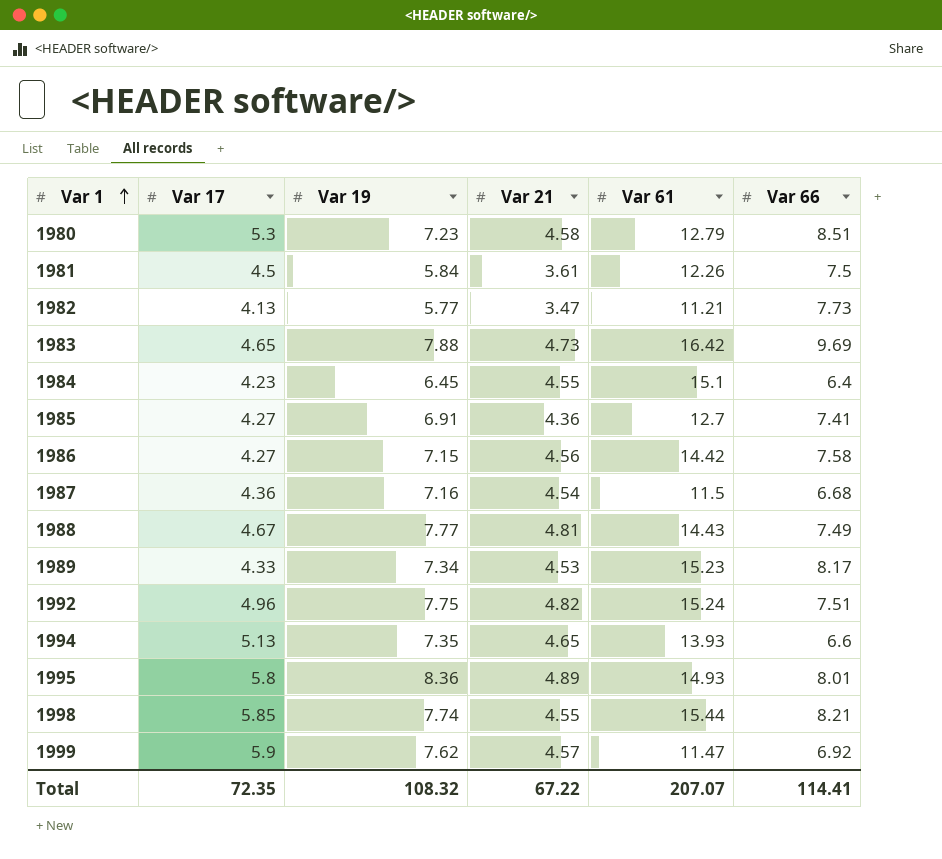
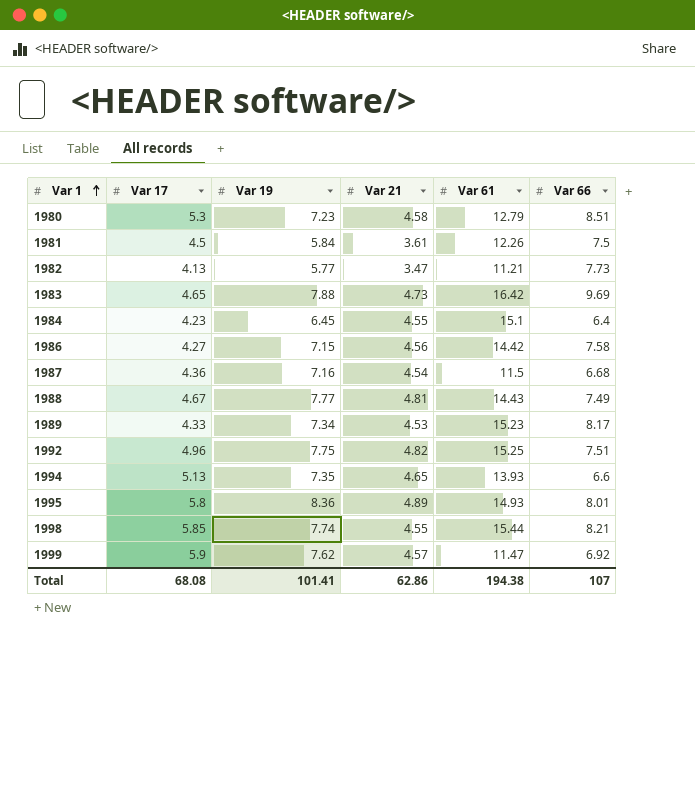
row 1985: 4.27 | 6.91 | 4.36 | 12.7 | 7.41 -> none
1992 | Var 61: 15.24 -> 15.25
Total | Var 17: 72.35 -> 68.08
Total | Var 19: 108.32 -> 101.41
Total | Var 21: 67.22 -> 62.86
Total | Var 61: 207.07 -> 194.38
Total | Var 66: 114.41 -> 107

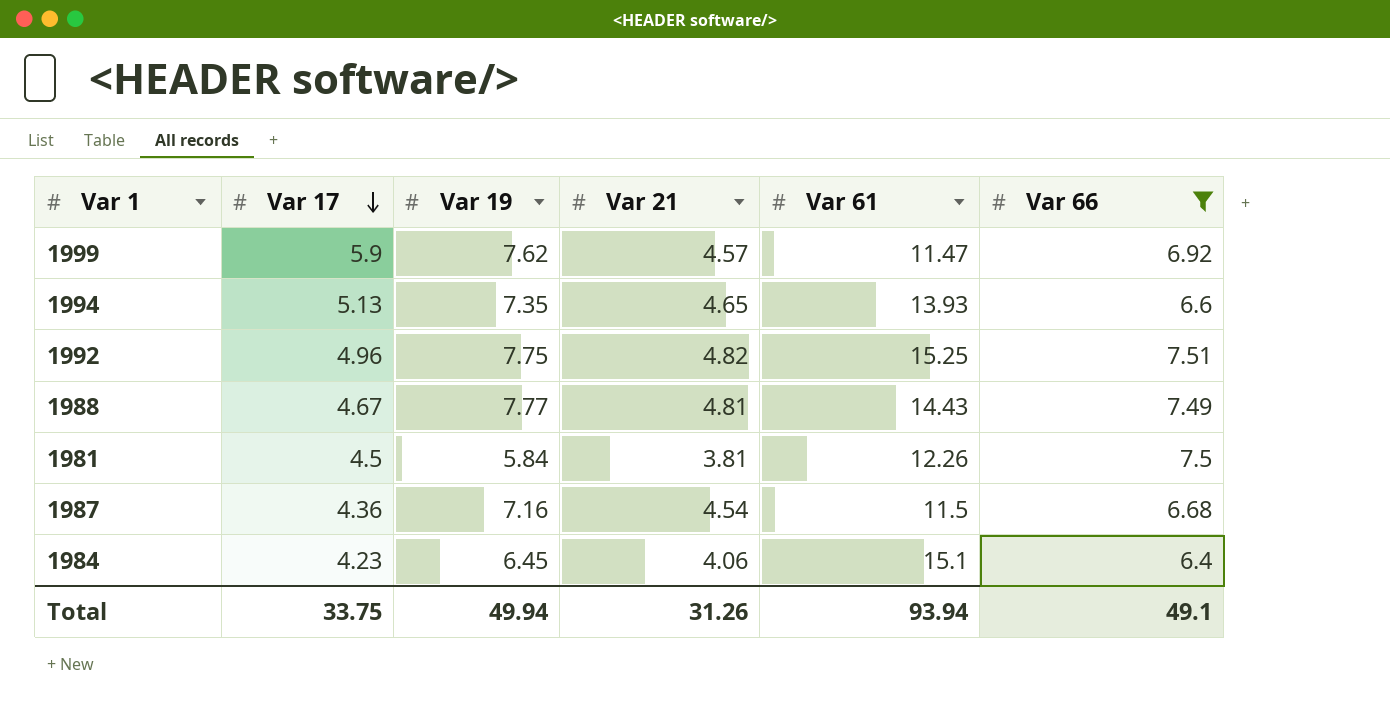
filter: none -> Var 66 <= 7.51
row order: Var 1 ascending -> Var 17 descending
1981 | Var 21: 3.61 -> 3.81
1984 | Var 21: 4.55 -> 4.06
Total | Var 17: 68.08 -> 33.75
Total | Var 19: 101.41 -> 49.94
Total | Var 21: 62.86 -> 31.26
Total | Var 61: 194.38 -> 93.94
Total | Var 66: 107 -> 49.1

